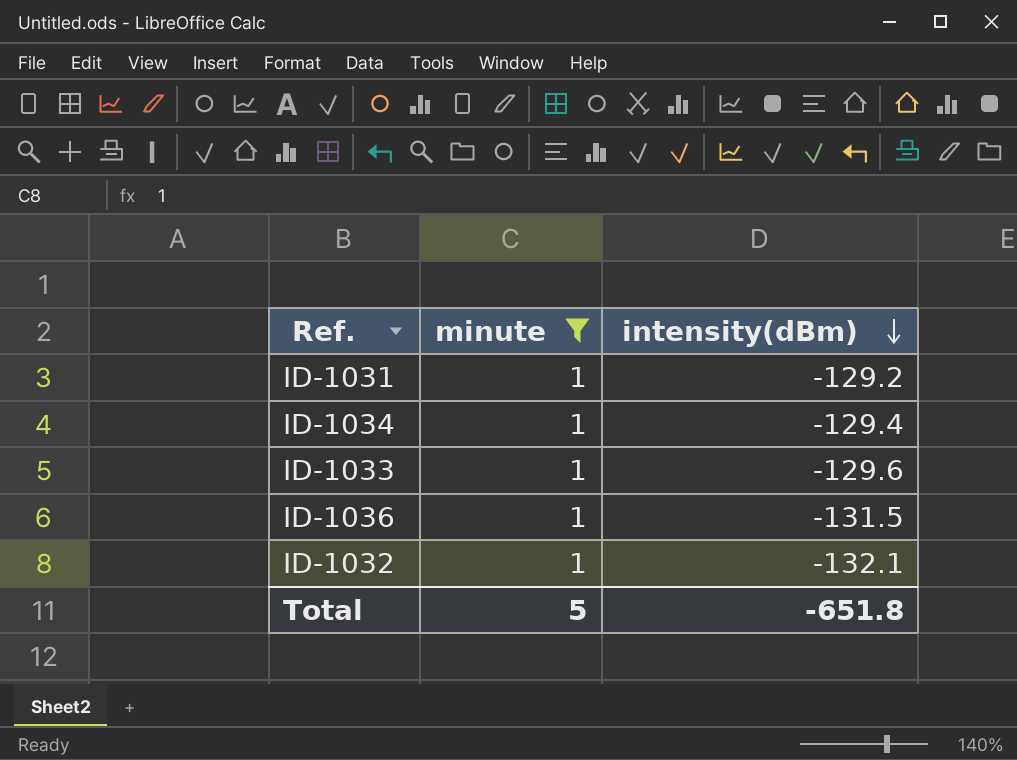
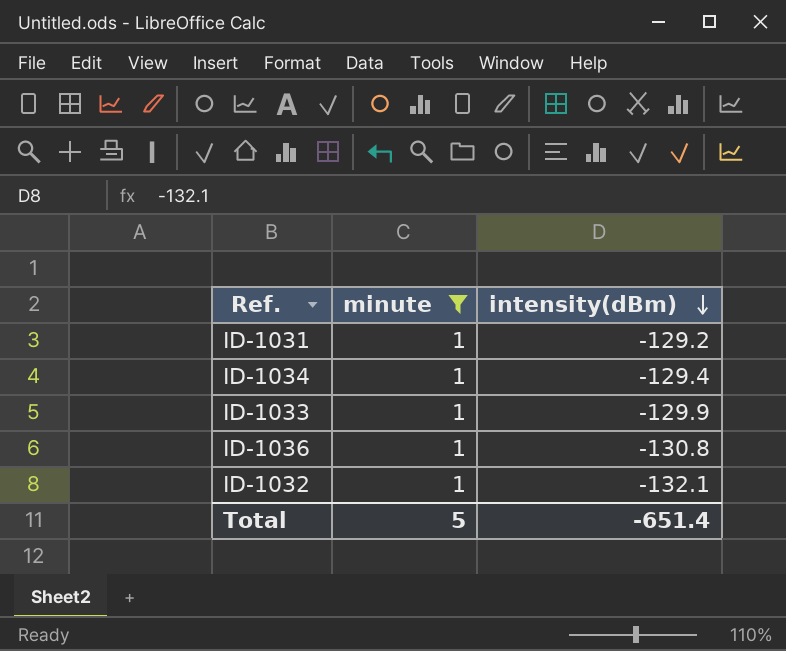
ID-1033 | intensity(dBm): -129.6 -> -129.9
ID-1036 | intensity(dBm): -131.5 -> -130.8
Total | intensity(dBm): -651.8 -> -651.4

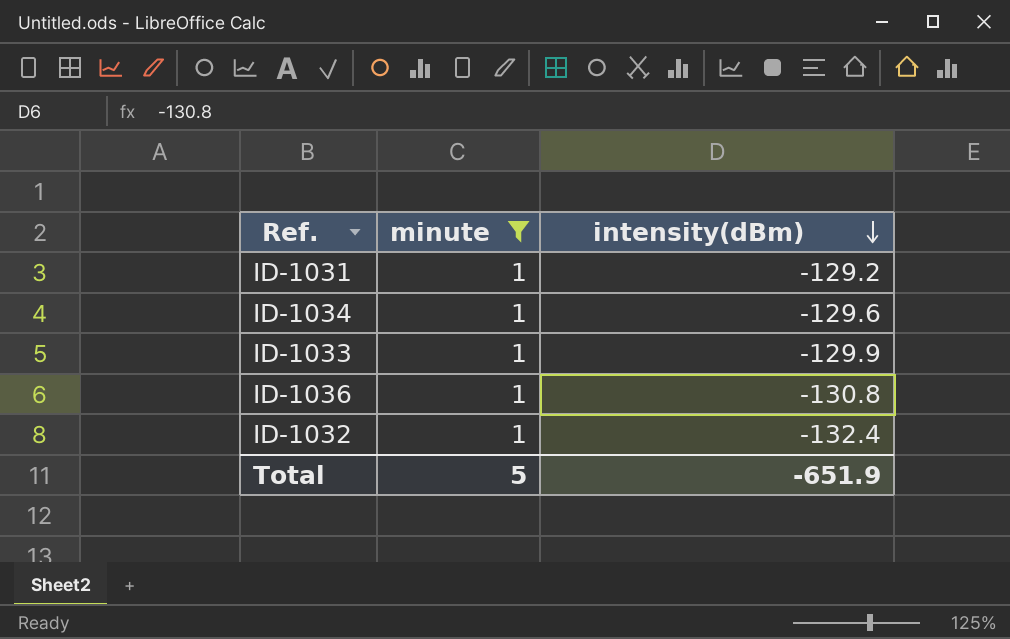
ID-1034 | intensity(dBm): -129.4 -> -129.6
ID-1032 | intensity(dBm): -132.1 -> -132.4
Total | intensity(dBm): -651.4 -> -651.9

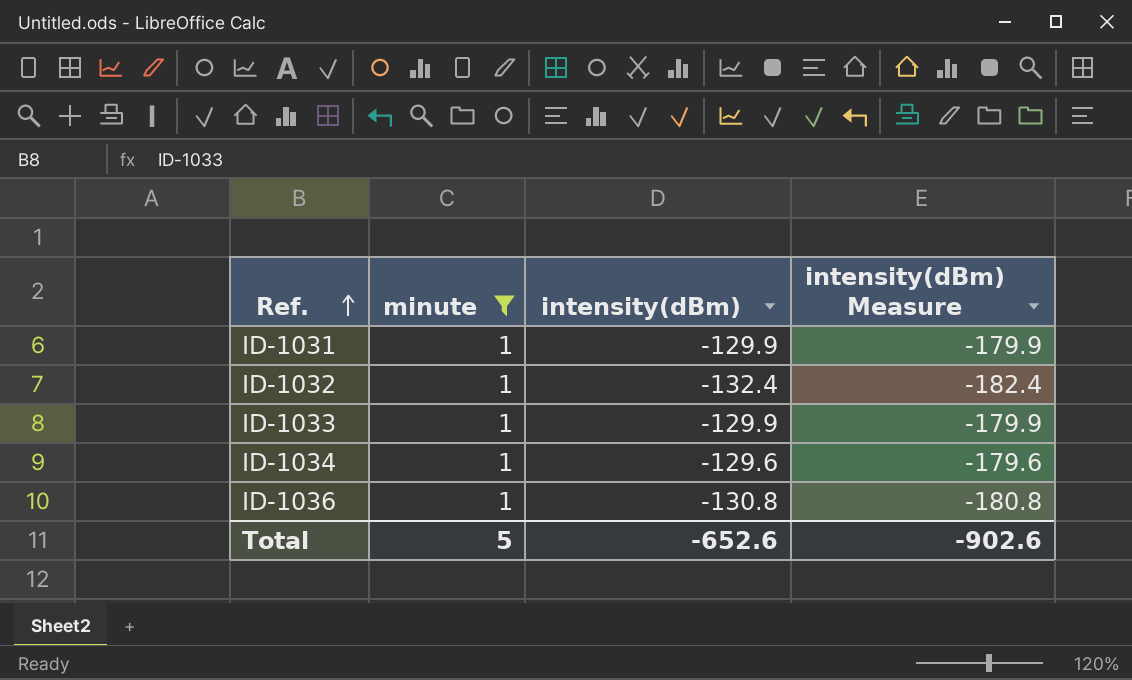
row order: intensity(dBm) descending -> Ref. ascending
column intensity(dBm) Measure | formula: none -> [intensity(dBm)] - 50
ID-1031 | intensity(dBm): -129.2 -> -129.9
Total | intensity(dBm): -651.9 -> -652.6

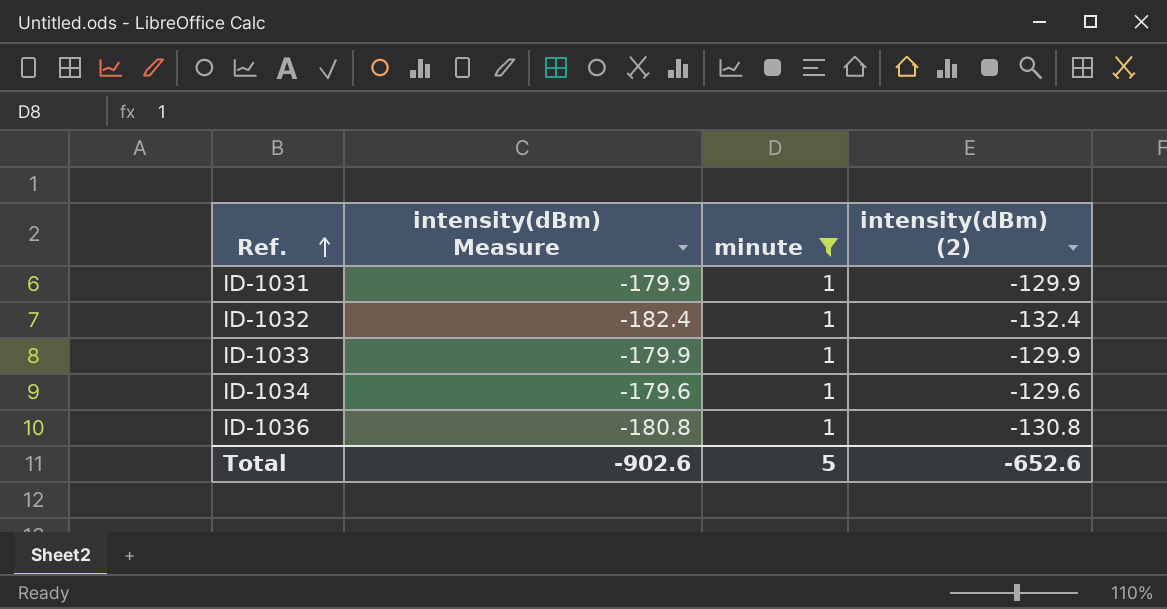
column intensity(dBm) Measure | position: 4 -> 2
column name: intensity(dBm) -> intensity(dBm) (2)

